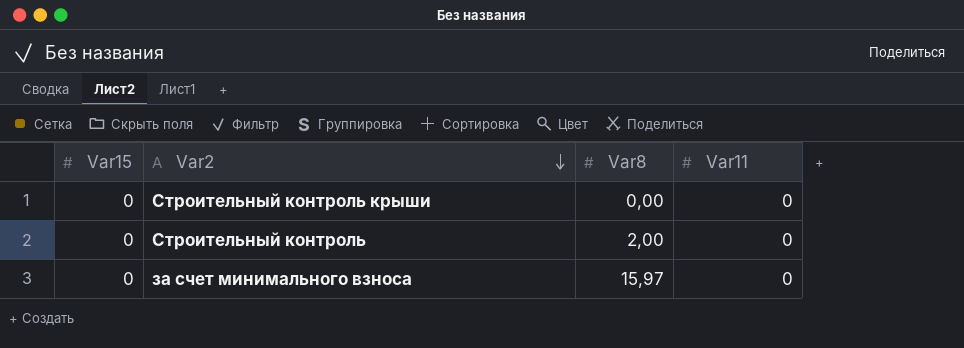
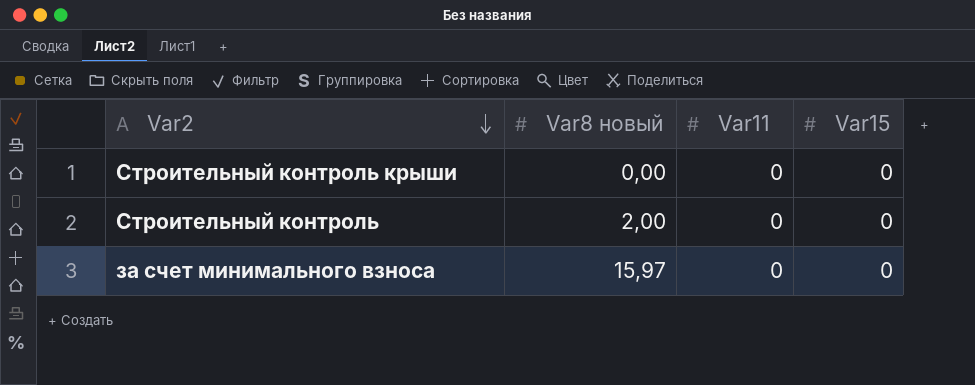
column name: Var8 -> Var8 новый
column Var15 | position: 1 -> 4

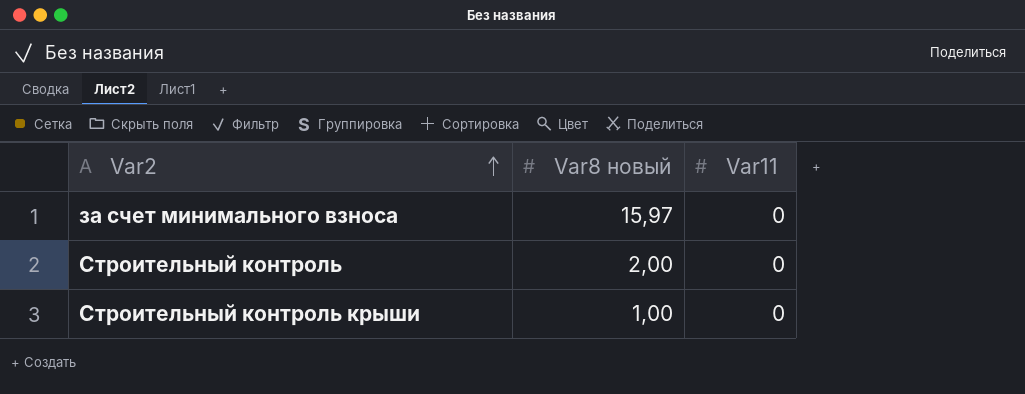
row order: Var2 descending -> Var2 ascending
column Var15 | position: 4 -> none
Строительный контроль крыши | Var8 новый: 0,00 -> 1,00

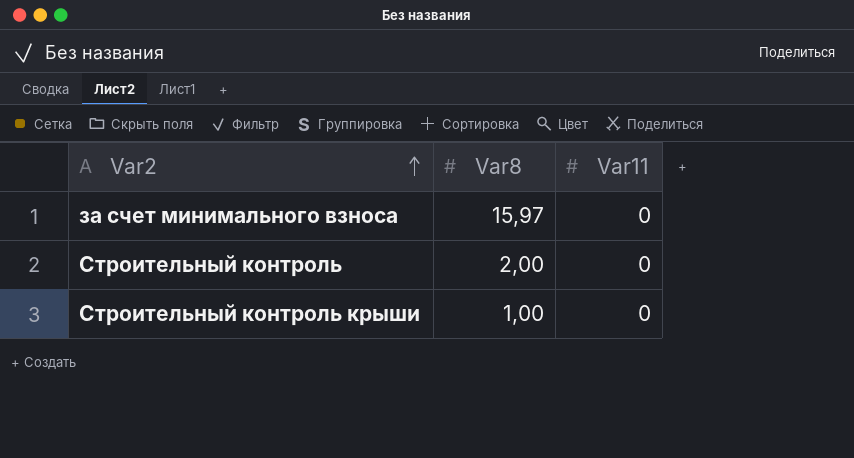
column name: Var8 новый -> Var8

